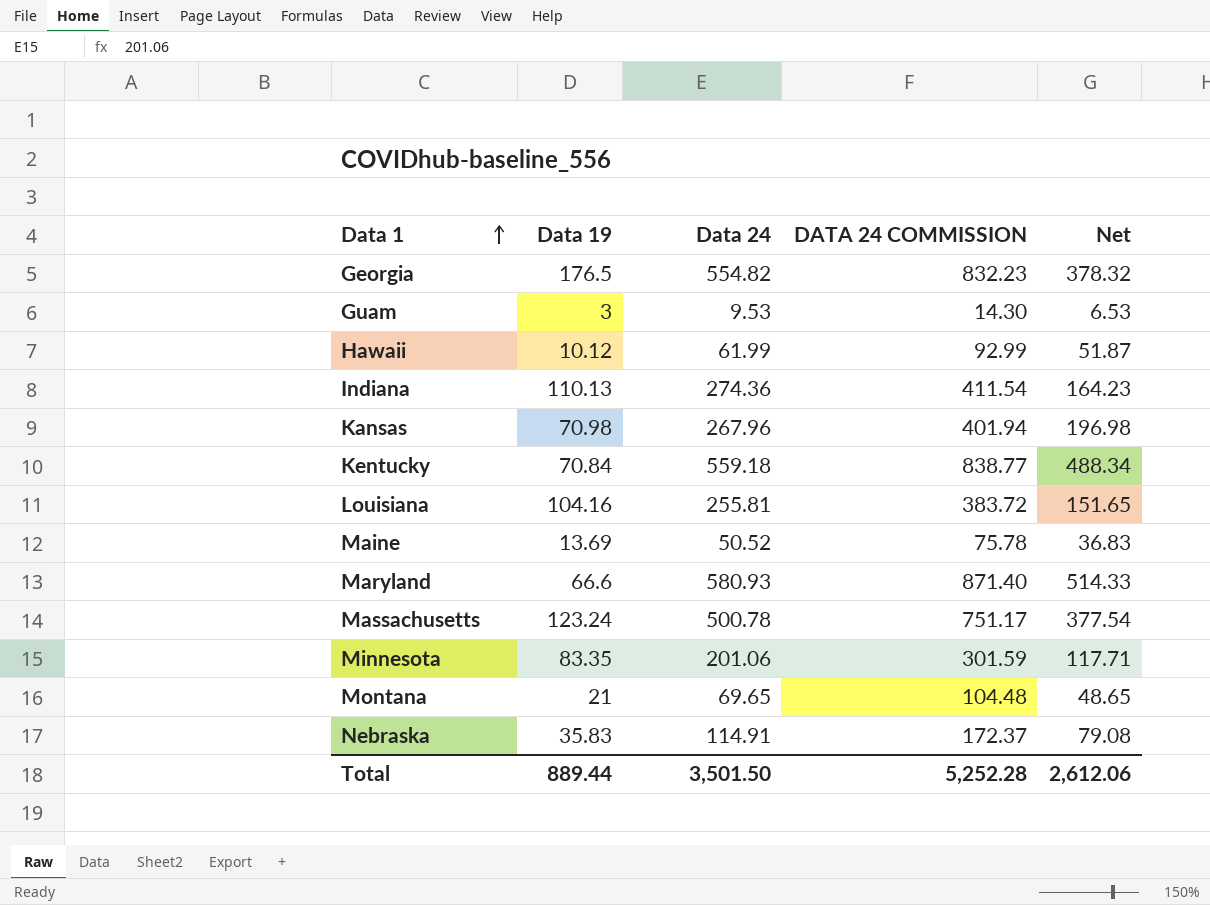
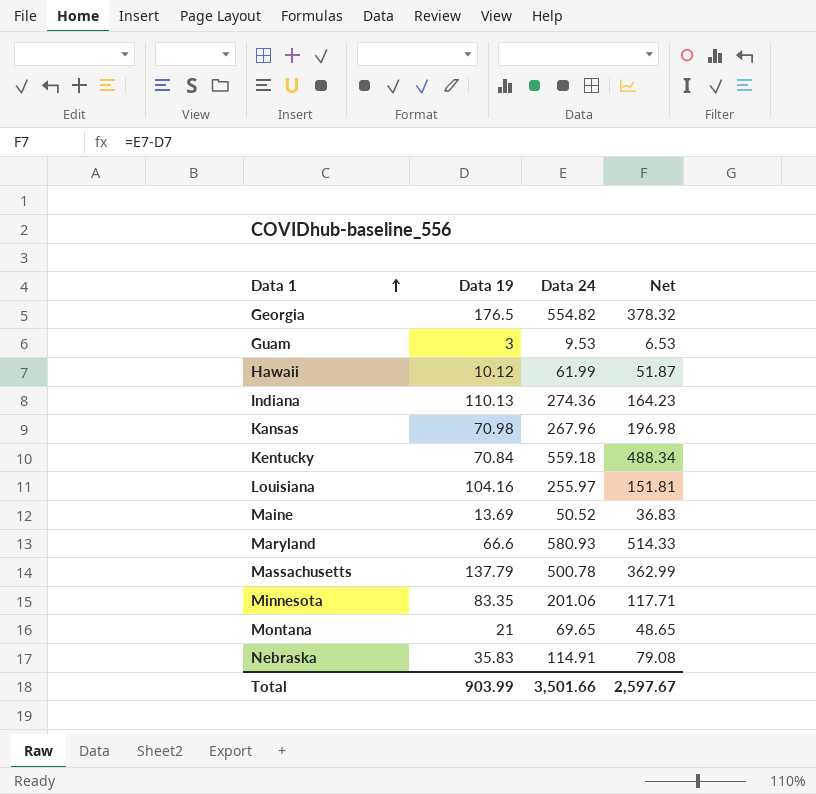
column DATA 24 COMMISSION | formula: [Data 24] * 1.5 -> none
Louisiana | Data 24: 255.81 -> 255.97
Louisiana | Net: 151.65 -> 151.81
Massachusetts | Data 19: 123.24 -> 137.79
Massachusetts | Net: 377.54 -> 362.99
Total | Data 19: 889.44 -> 903.99
Total | Data 24: 3,501.50 -> 3,501.66
Total | Net: 2,612.06 -> 2,597.67

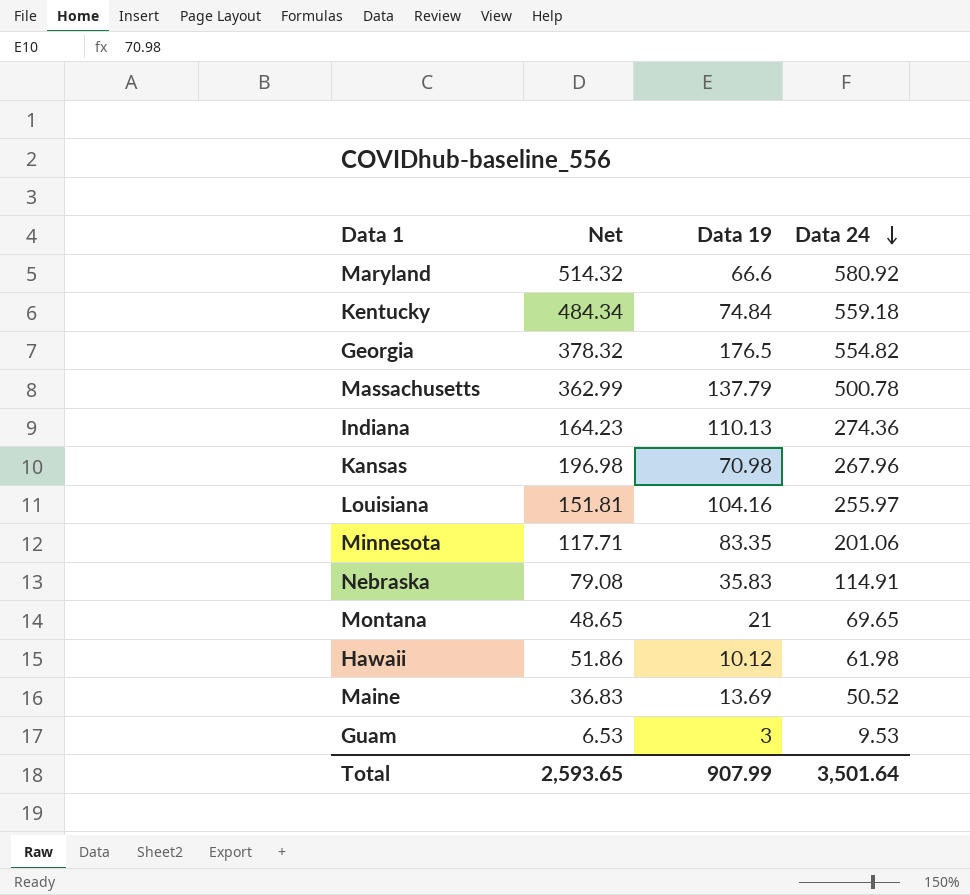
row order: Data 1 ascending -> Data 24 descending
column Net | position: 4 -> 2
Maryland | Net: 514.33 -> 514.32
Maryland | Data 24: 580.93 -> 580.92
Kentucky | Net: 488.34 -> 484.34
Kentucky | Data 19: 70.84 -> 74.84
Hawaii | Net: 51.87 -> 51.86
Hawaii | Data 24: 61.99 -> 61.98
Total | Net: 2,597.67 -> 2,593.65
Total | Data 19: 903.99 -> 907.99
Total | Data 24: 3,501.66 -> 3,501.64

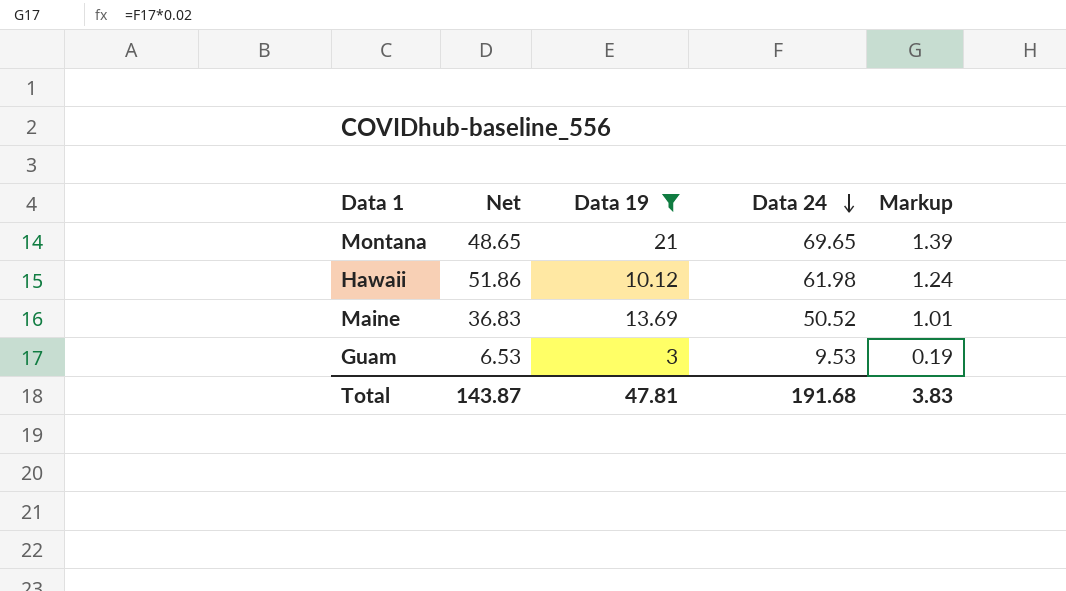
filter: none -> Data 19 <= 21
column Markup | formula: none -> [Data 24] * 0.02
Total | Net: 2,593.65 -> 143.87
Total | Data 19: 907.99 -> 47.81
Total | Data 24: 3,501.64 -> 191.68

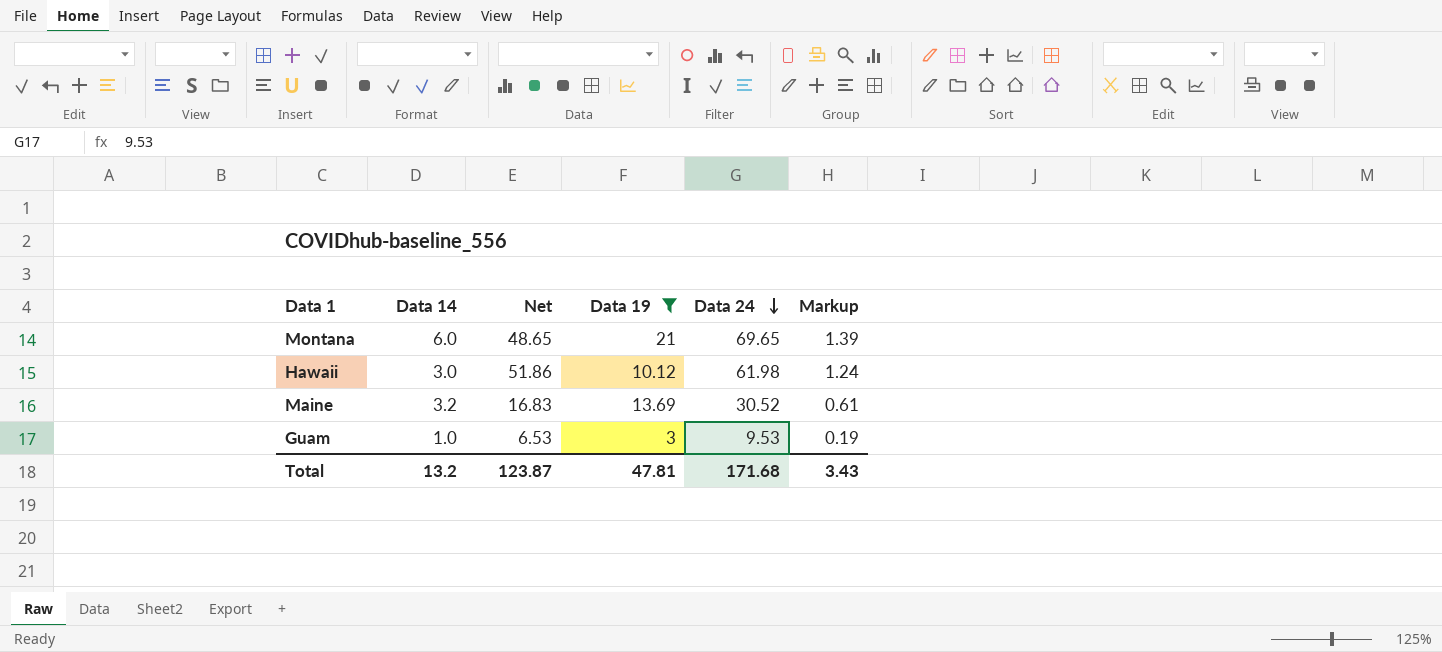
column Data 14 | position: none -> 2
Maine | Net: 36.83 -> 16.83
Maine | Data 24: 50.52 -> 30.52
Maine | Markup: 1.01 -> 0.61
Total | Net: 143.87 -> 123.87
Total | Data 24: 191.68 -> 171.68
Total | Markup: 3.83 -> 3.43

